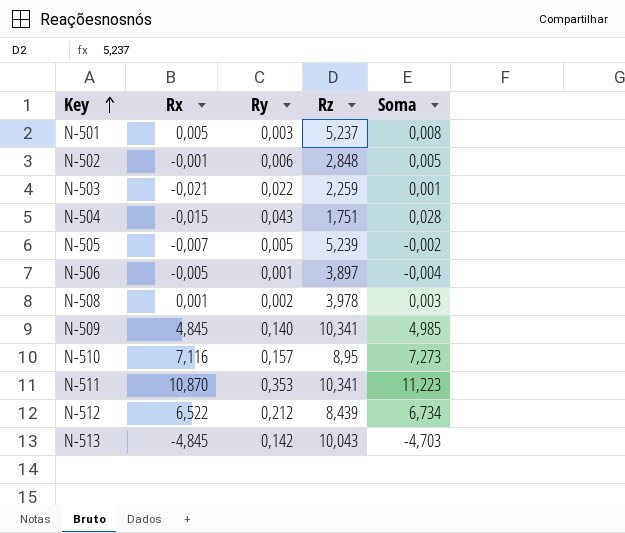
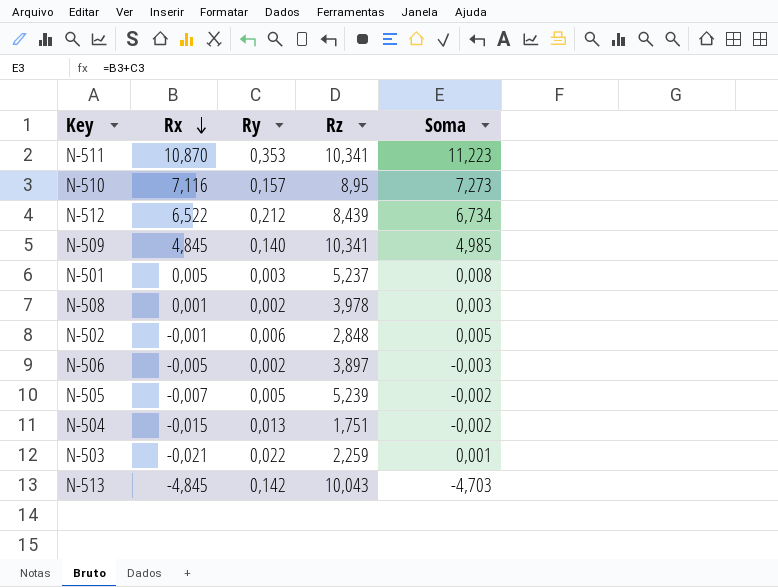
row order: Key ascending -> Rx descending
N-506 | Ry: 0,001 -> 0,002
N-506 | Soma: -0,004 -> -0,003
N-504 | Ry: 0,043 -> 0,013
N-504 | Soma: 0,028 -> -0,002

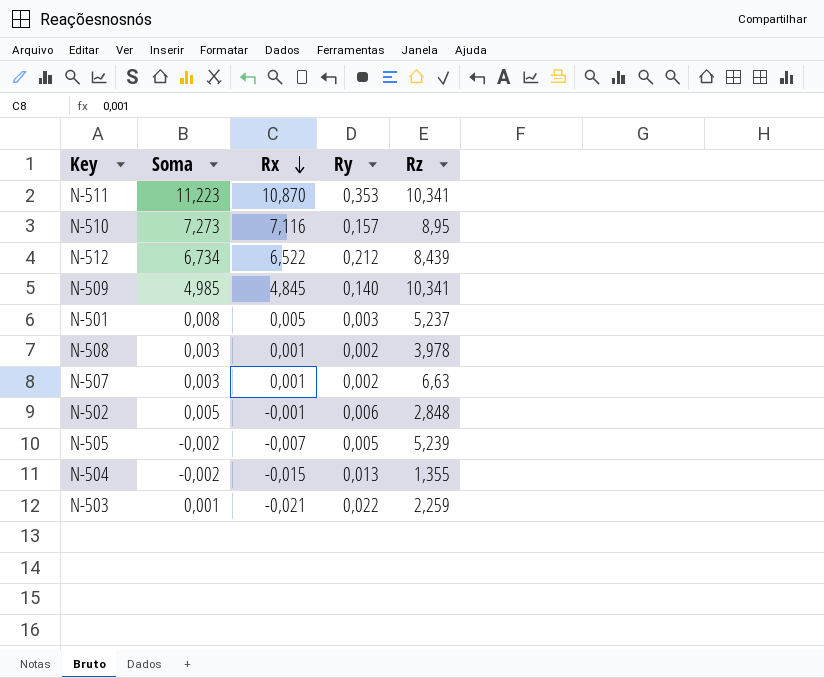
column Soma | position: 5 -> 2
row N-506: -0,005 | 0,002 | 3,897 | -0,003 -> none
row N-513: -4,845 | 0,142 | 10,043 | -4,703 -> none
row N-507: none -> 0,003 | 0,001 | 0,002 | 6,63
N-504 | Rz: 1,751 -> 1,355

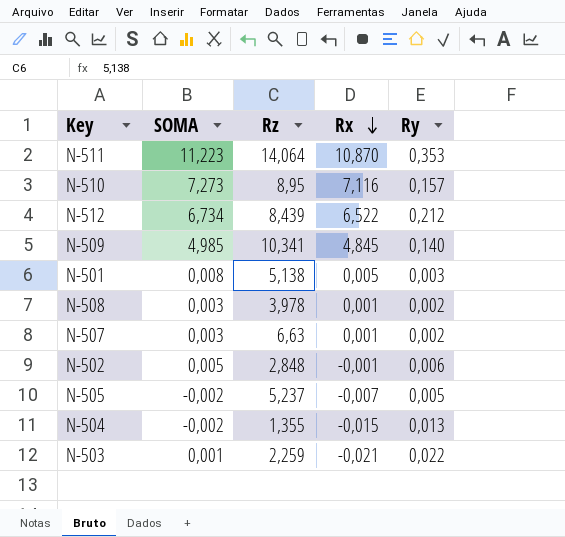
column name: Soma -> SOMA
column Rz | position: 5 -> 3
N-511 | Rz: 10,341 -> 14,064
N-501 | Rz: 5,237 -> 5,138
N-505 | Rz: 5,239 -> 5,237

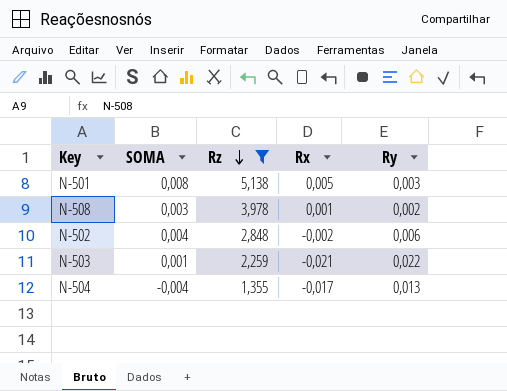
filter: none -> Rz <= 5,138
row order: Rx descending -> Rz descending
N-502 | SOMA: 0,005 -> 0,004
N-502 | Rx: -0,001 -> -0,002
N-504 | SOMA: -0,002 -> -0,004
N-504 | Rx: -0,015 -> -0,017

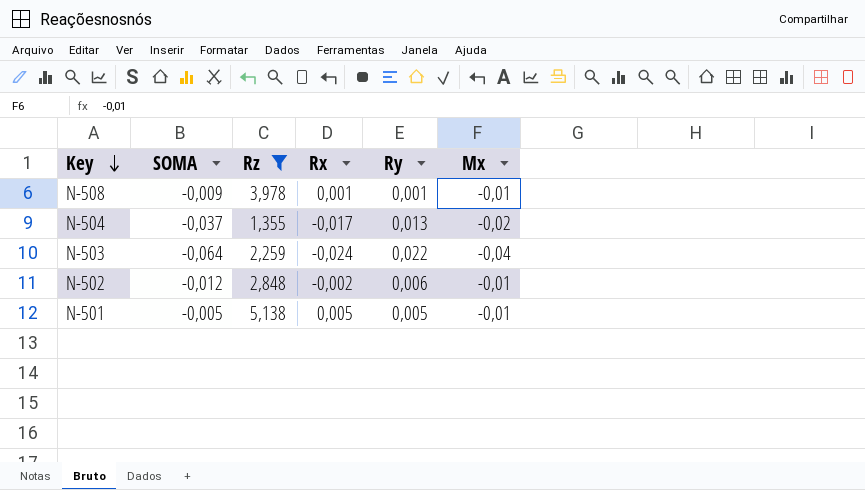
row order: Rz descending -> Key descending
column SOMA | formula: [Rx] + [Ry] -> [Rx] + [Mx]
column Mx | position: none -> 6
N-508 | Ry: 0,002 -> 0,001
N-503 | Rx: -0,021 -> -0,024
N-501 | Ry: 0,003 -> 0,005

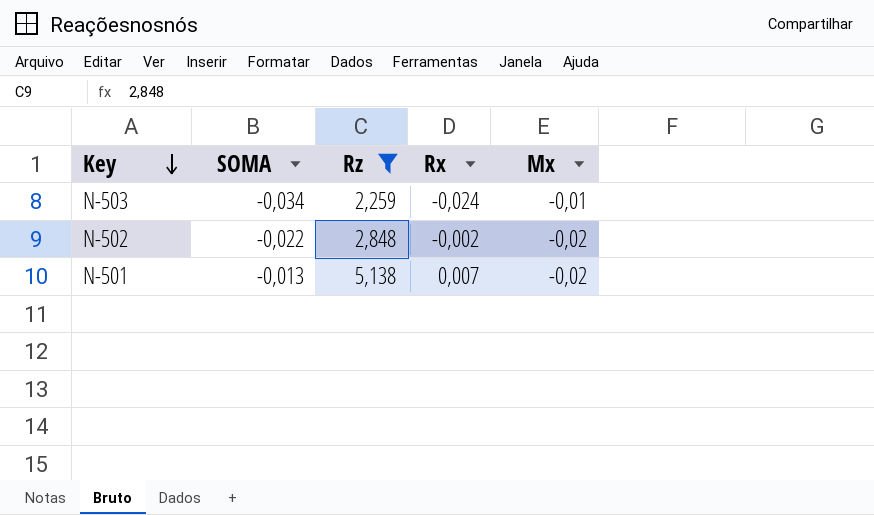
column Ry | position: 5 -> none
row N-508: -0,009 | 3,978 | 0,001 | 0,001 | -0,01 -> none
row N-504: -0,037 | 1,355 | -0,017 | 0,013 | -0,02 -> none
N-503 | SOMA: -0,064 -> -0,034
N-503 | Mx: -0,04 -> -0,01
N-502 | SOMA: -0,012 -> -0,022
N-502 | Mx: -0,01 -> -0,02
N-501 | SOMA: -0,005 -> -0,013
N-501 | Rx: 0,005 -> 0,007
N-501 | Mx: -0,01 -> -0,02

